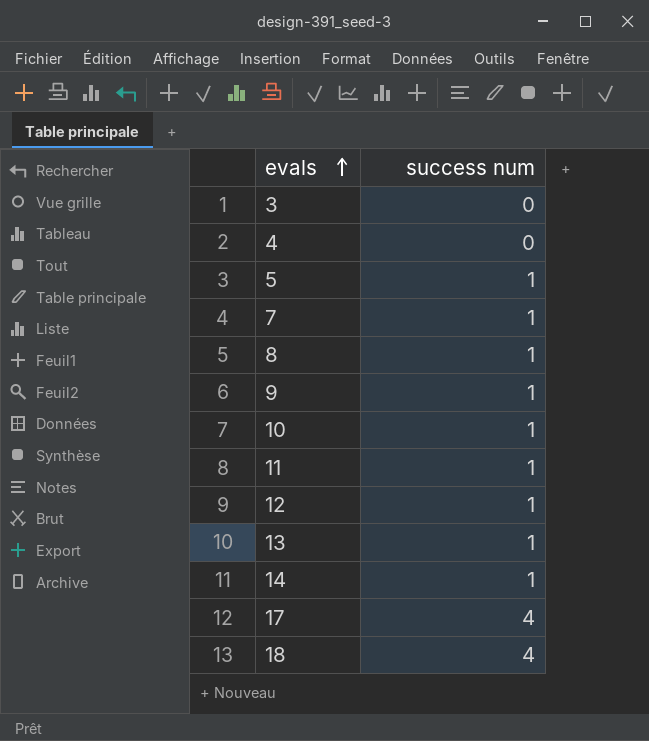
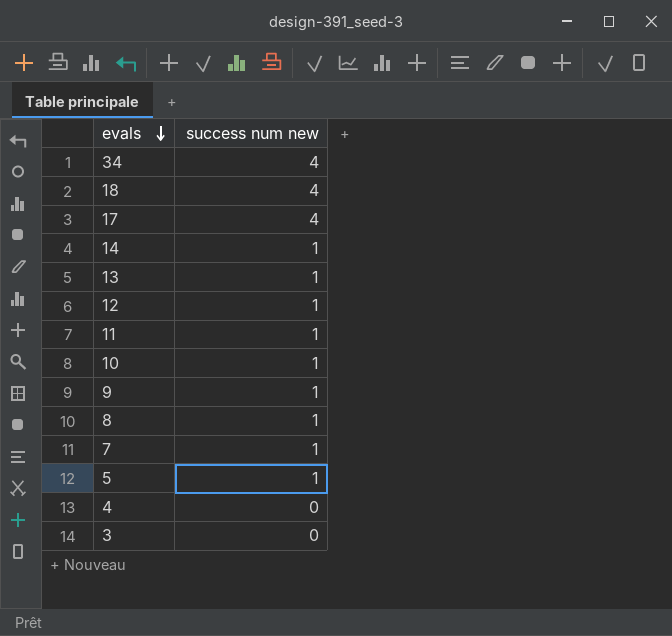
row order: evals ascending -> evals descending
column name: success num -> success num new
row 34: none -> 4

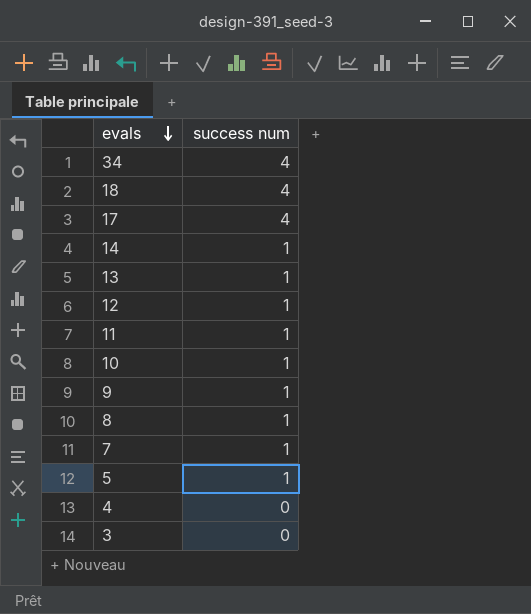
column name: success num new -> success num

